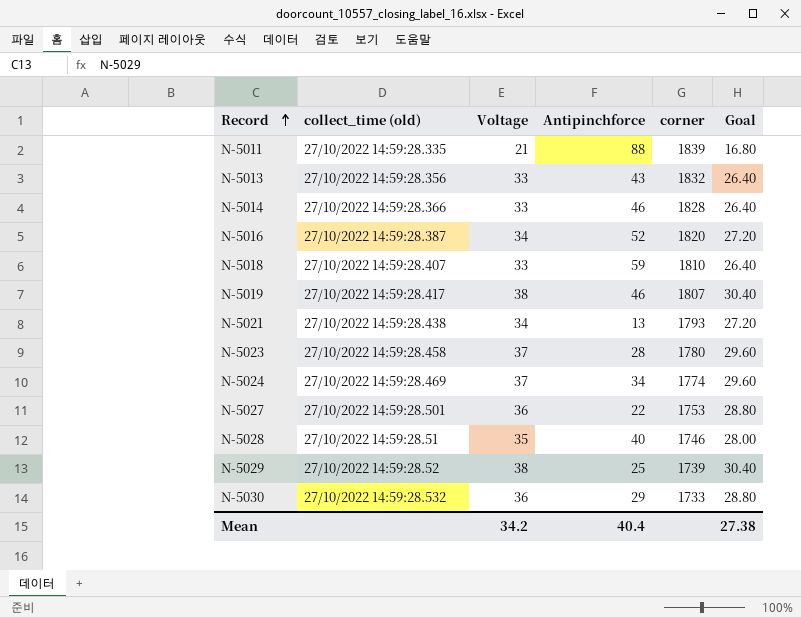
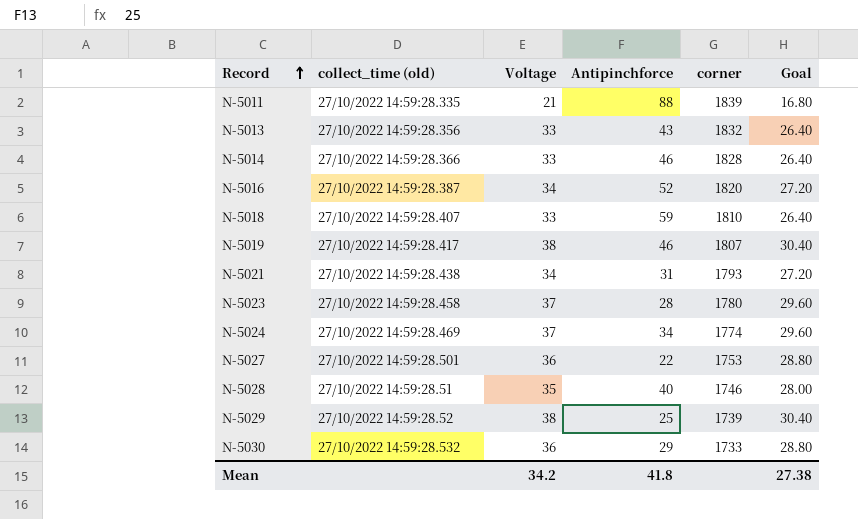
N-5021 | Antipinchforce: 13 -> 31
Mean | Antipinchforce: 40.4 -> 41.8

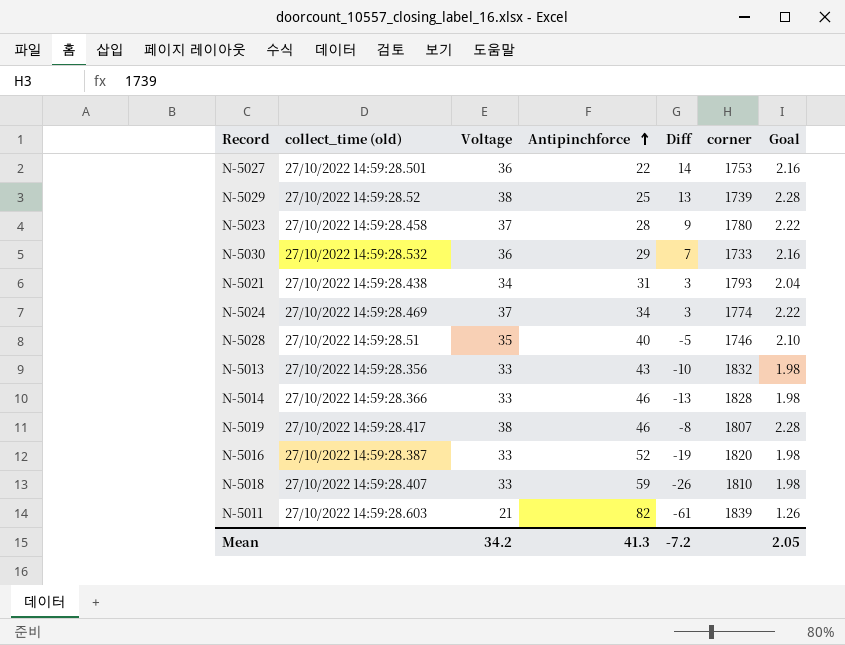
row order: Record ascending -> Antipinchforce ascending
column Diff | formula: none -> [Voltage] - [Antipinchforce]
column Goal | formula: [Voltage] * 0.8 -> [Voltage] * 0.06
N-5016 | Voltage: 34 -> 33
N-5011 | collect_time (old): 27/10/2022 14:59:28.335 -> 27/10/2022 14:59:28.603
N-5011 | Antipinchforce: 88 -> 82
Mean | Antipinchforce: 41.8 -> 41.3
Mean | Goal: 27.38 -> 2.05

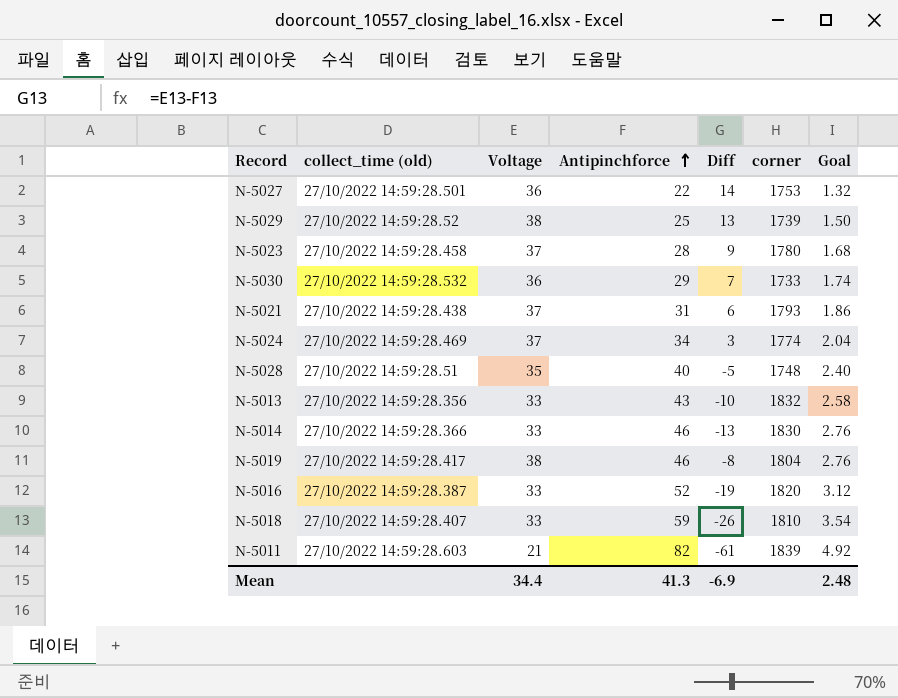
column Goal | formula: [Voltage] * 0.06 -> [Antipinchforce] * 0.06
N-5021 | Voltage: 34 -> 37
N-5021 | Diff: 3 -> 6
N-5028 | corner: 1746 -> 1748
N-5014 | corner: 1828 -> 1830
N-5019 | corner: 1807 -> 1804
Mean | Voltage: 34.2 -> 34.4
Mean | Diff: -7.2 -> -6.9
Mean | Goal: 2.05 -> 2.48

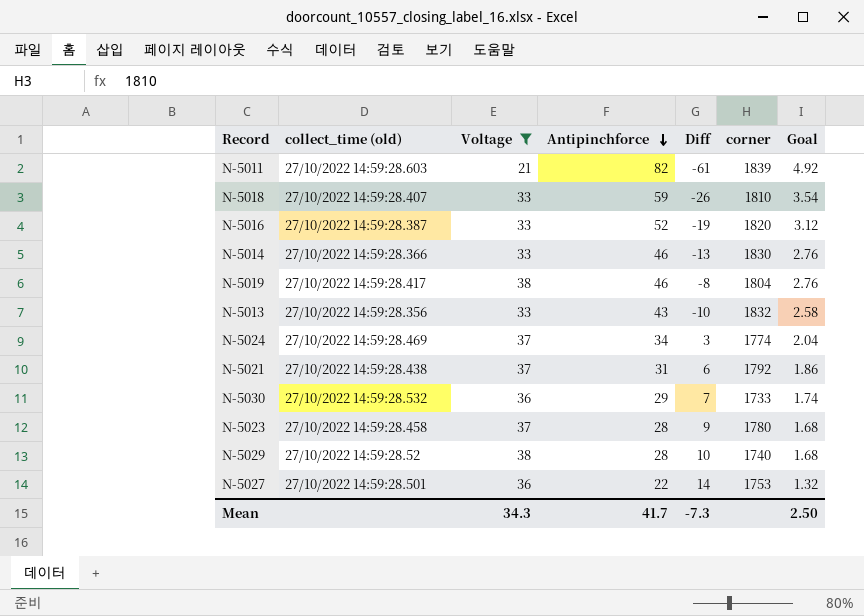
filter: none -> Voltage != 35
row order: Antipinchforce ascending -> Antipinchforce descending
N-5021 | corner: 1793 -> 1792
N-5029 | Antipinchforce: 25 -> 28
N-5029 | Diff: 13 -> 10
N-5029 | corner: 1739 -> 1740
N-5029 | Goal: 1.50 -> 1.68
Mean | Voltage: 34.4 -> 34.3
Mean | Antipinchforce: 41.3 -> 41.7
Mean | Diff: -6.9 -> -7.3
Mean | Goal: 2.48 -> 2.50

